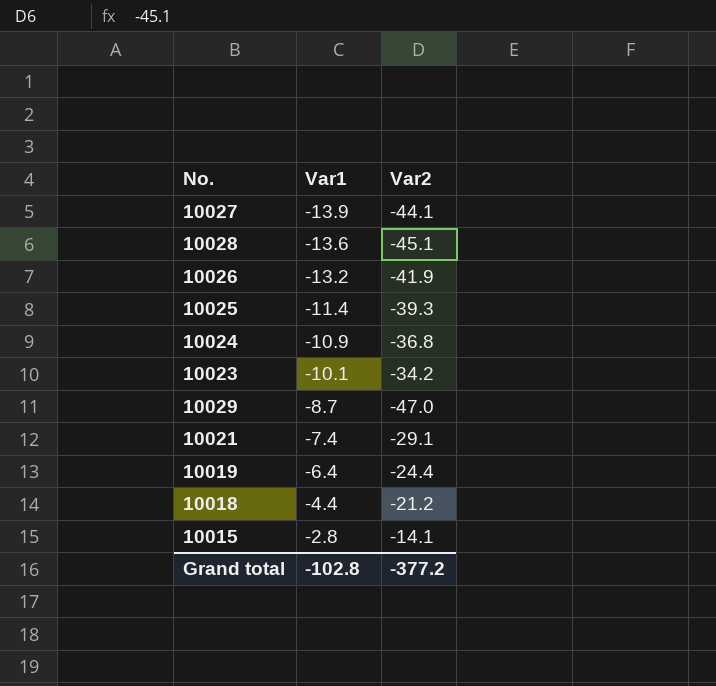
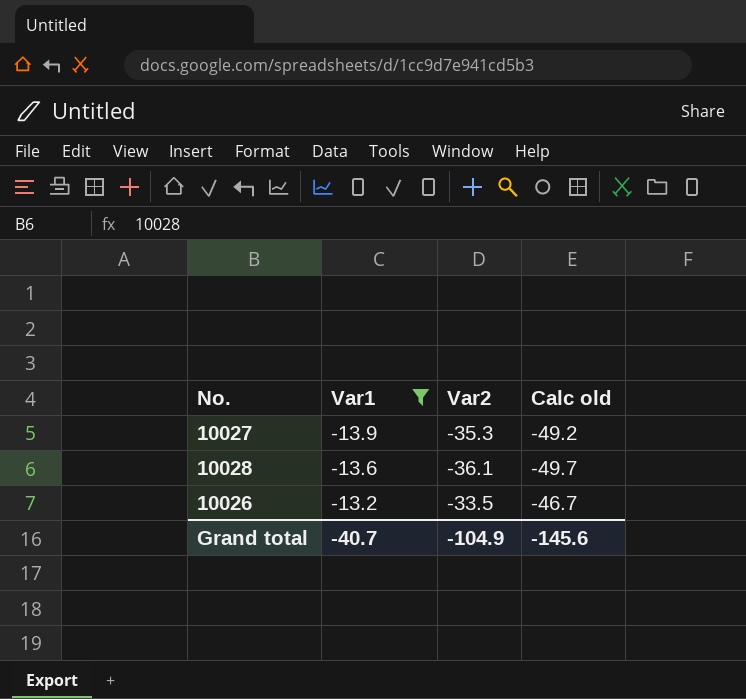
filter: none -> Var1 <= -13.2
column Calc old | formula: none -> [Var1] + [Var2]
10027 | Var2: -44.1 -> -35.3
10028 | Var2: -45.1 -> -36.1
10026 | Var2: -41.9 -> -33.5
Grand total | Var1: -102.8 -> -40.7
Grand total | Var2: -377.2 -> -104.9

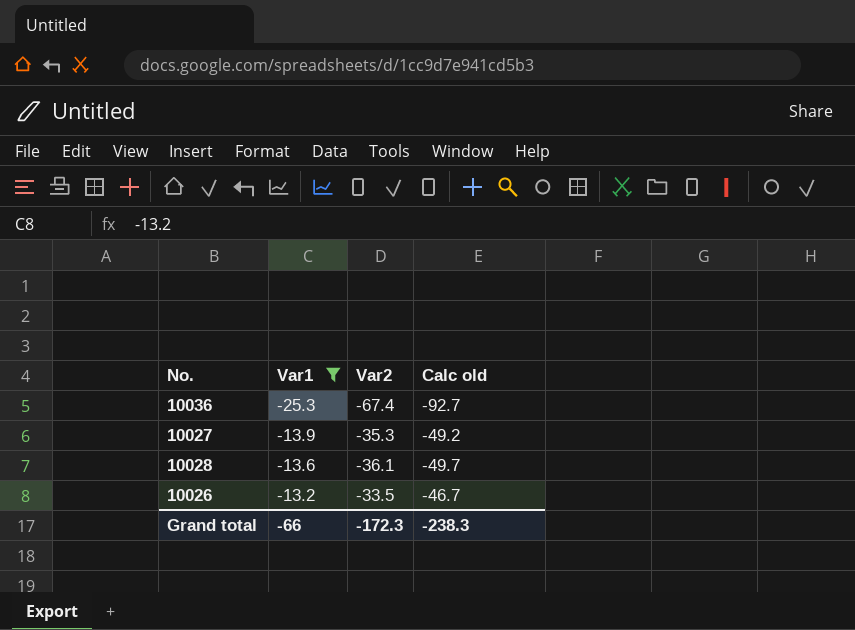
row 10036: none -> -25.3 | -67.4 | -92.7
Grand total | Var1: -40.7 -> -66
Grand total | Var2: -104.9 -> -172.3
Grand total | Calc old: -145.6 -> -238.3

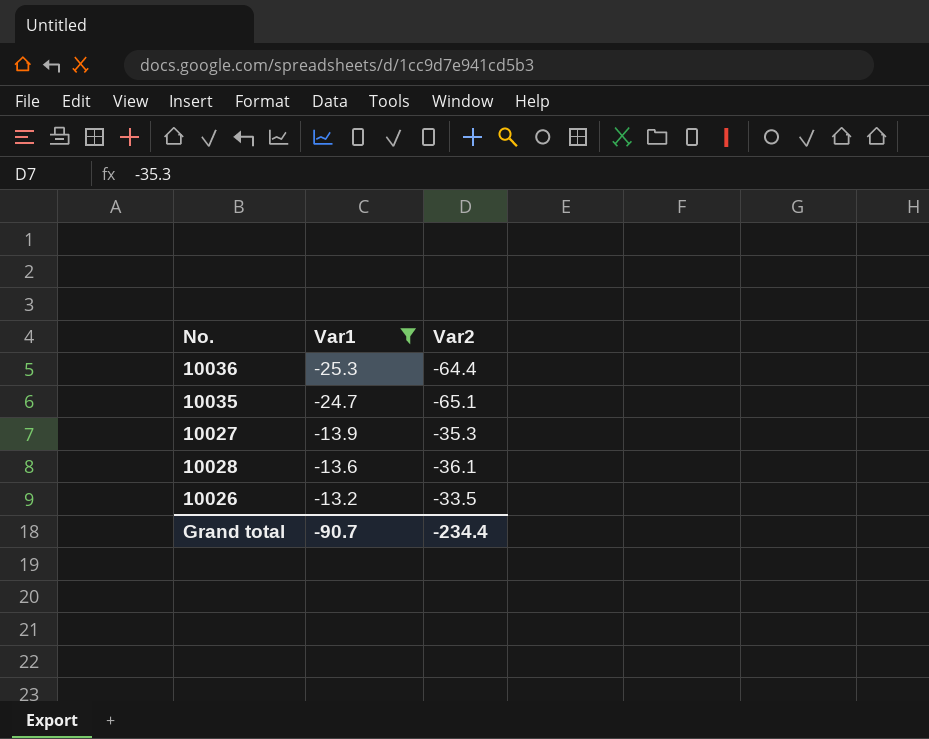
column Calc old | formula: [Var1] + [Var2] -> none
10036 | Var2: -67.4 -> -64.4
row 10035: none -> -24.7 | -65.1
Grand total | Var1: -66 -> -90.7
Grand total | Var2: -172.3 -> -234.4

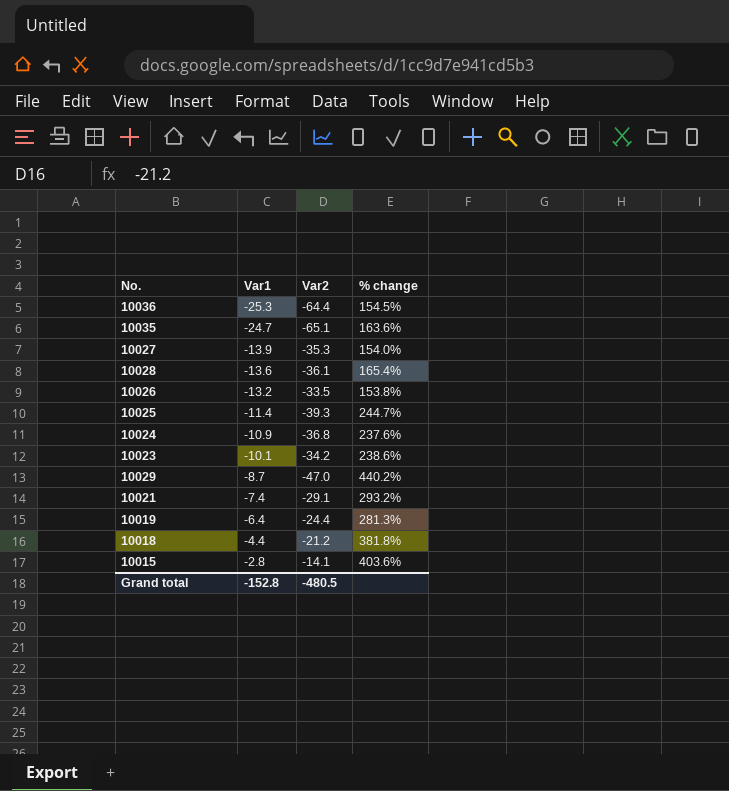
filter: Var1 <= -13.2 -> none
column % change | formula: none -> ([Var2] - [Var1]) / [Var1]
Grand total | Var1: -90.7 -> -152.8
Grand total | Var2: -234.4 -> -480.5

